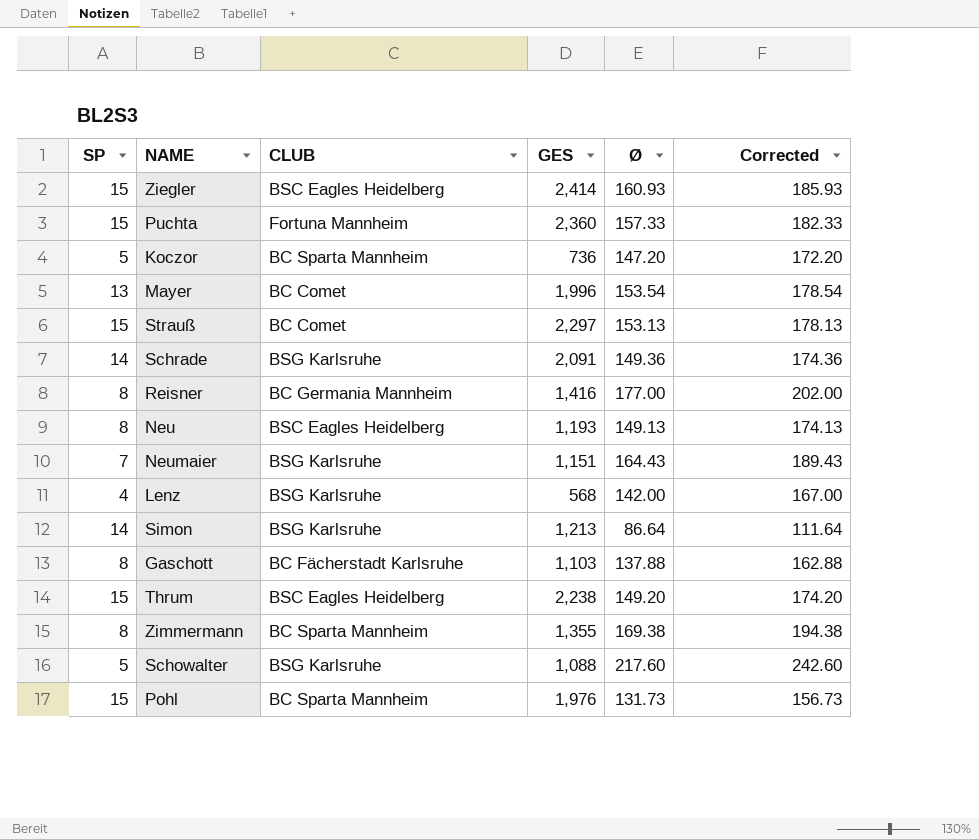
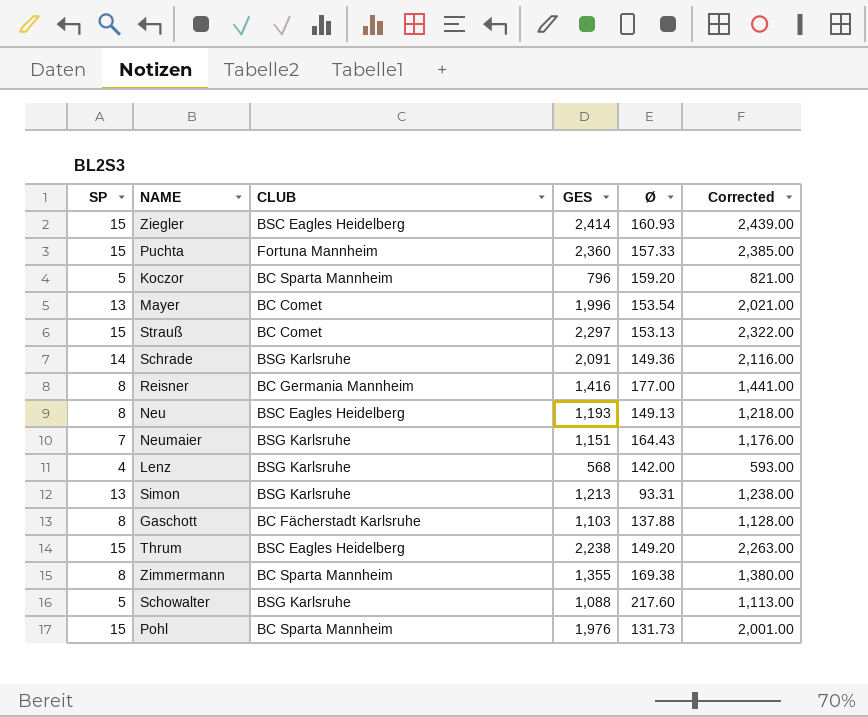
column Corrected | formula: [Ø] + 25 -> [GES] + 25
Koczor | GES: 736 -> 796
Koczor | Ø: 147.20 -> 159.20
Simon | SP: 14 -> 13
Simon | Ø: 86.64 -> 93.31

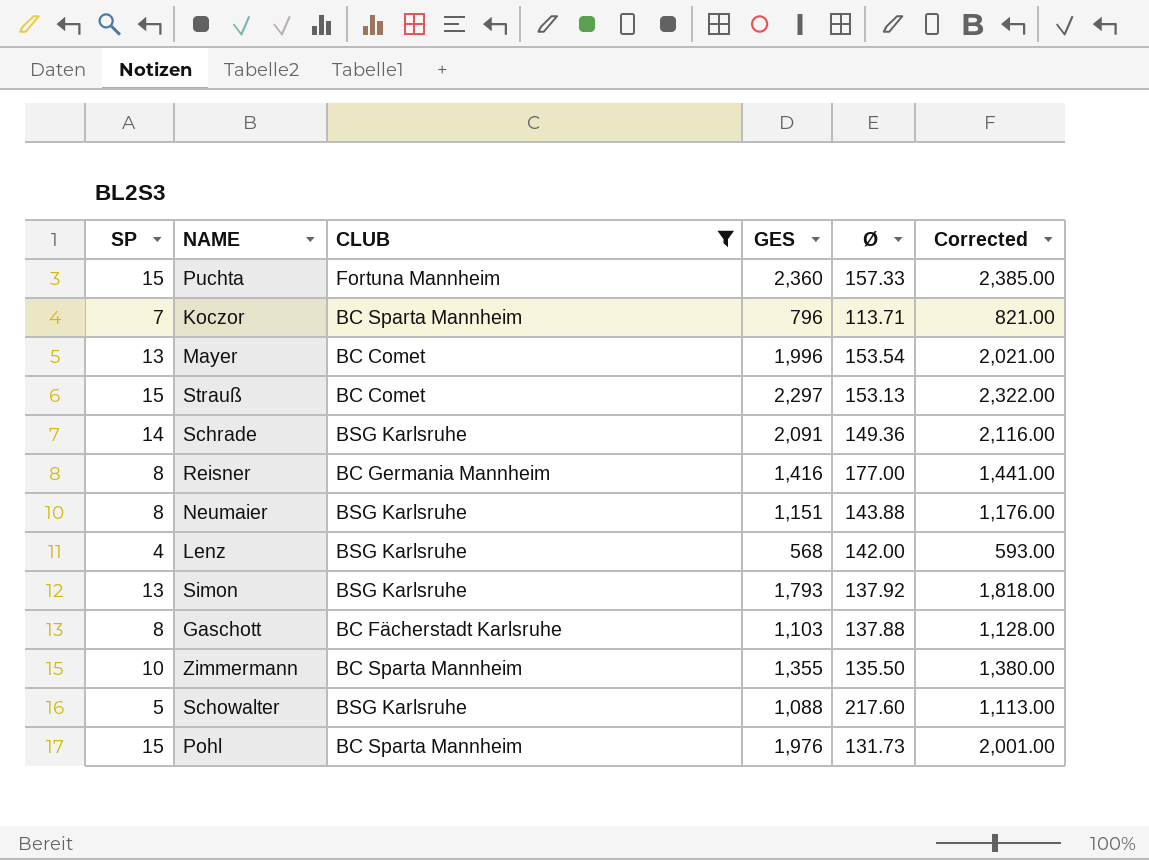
filter: none -> CLUB != BSC Eagles Heidelberg
Koczor | SP: 5 -> 7
Koczor | Ø: 159.20 -> 113.71
Neumaier | SP: 7 -> 8
Neumaier | Ø: 164.43 -> 143.88
Simon | GES: 1,213 -> 1,793
Simon | Ø: 93.31 -> 137.92
Simon | Corrected: 1,238.00 -> 1,818.00
Zimmermann | SP: 8 -> 10
Zimmermann | Ø: 169.38 -> 135.50

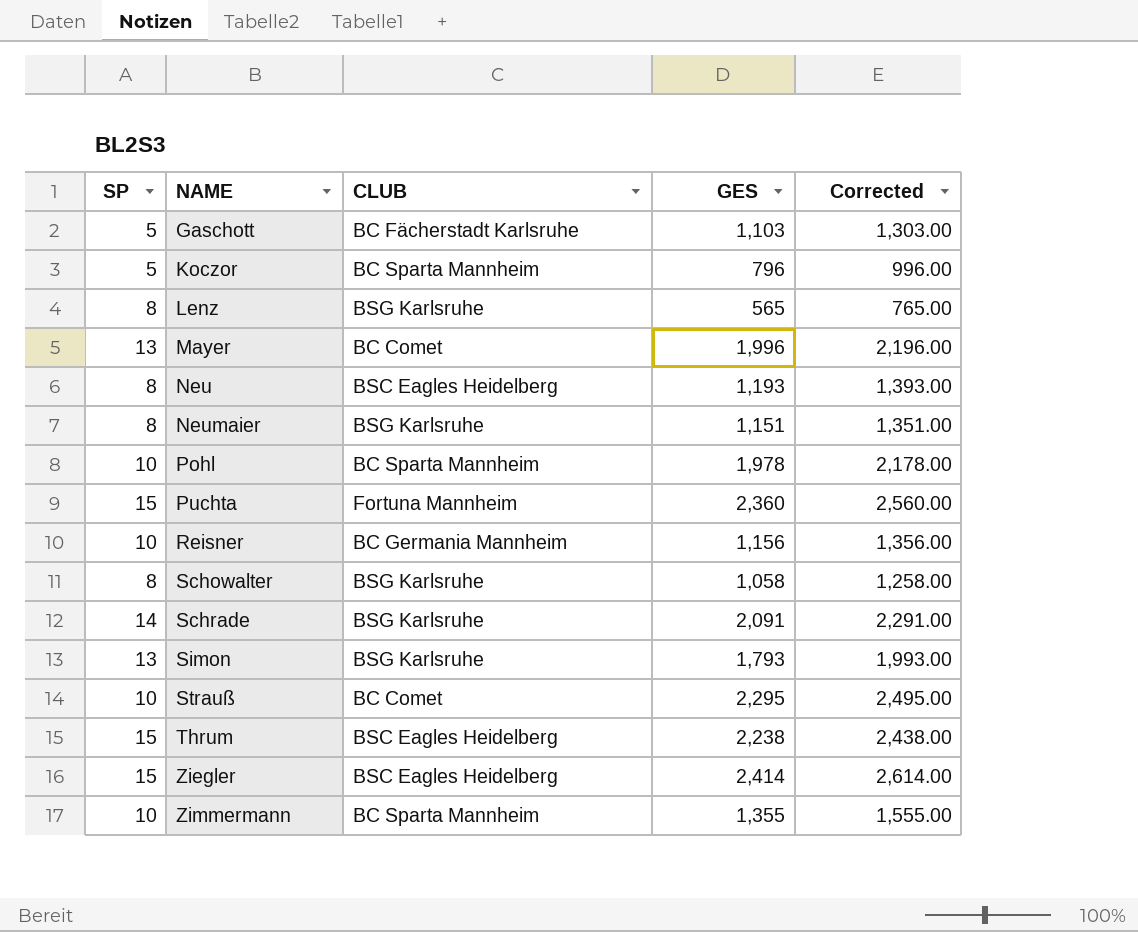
filter: CLUB != BSC Eagles Heidelberg -> none
row order: none -> NAME ascending
column Ø | formula: [GES] / [SP] -> none
column Corrected | formula: [GES] + 25 -> [GES] + 200
Gaschott | SP: 8 -> 5
Koczor | SP: 7 -> 5
Lenz | SP: 4 -> 8
Lenz | GES: 568 -> 565
Pohl | SP: 15 -> 10
Pohl | GES: 1,976 -> 1,978
Reisner | SP: 8 -> 10
Reisner | GES: 1,416 -> 1,156
Schowalter | SP: 5 -> 8
Schowalter | GES: 1,088 -> 1,058
Strauß | SP: 15 -> 10
Strauß | GES: 2,297 -> 2,295

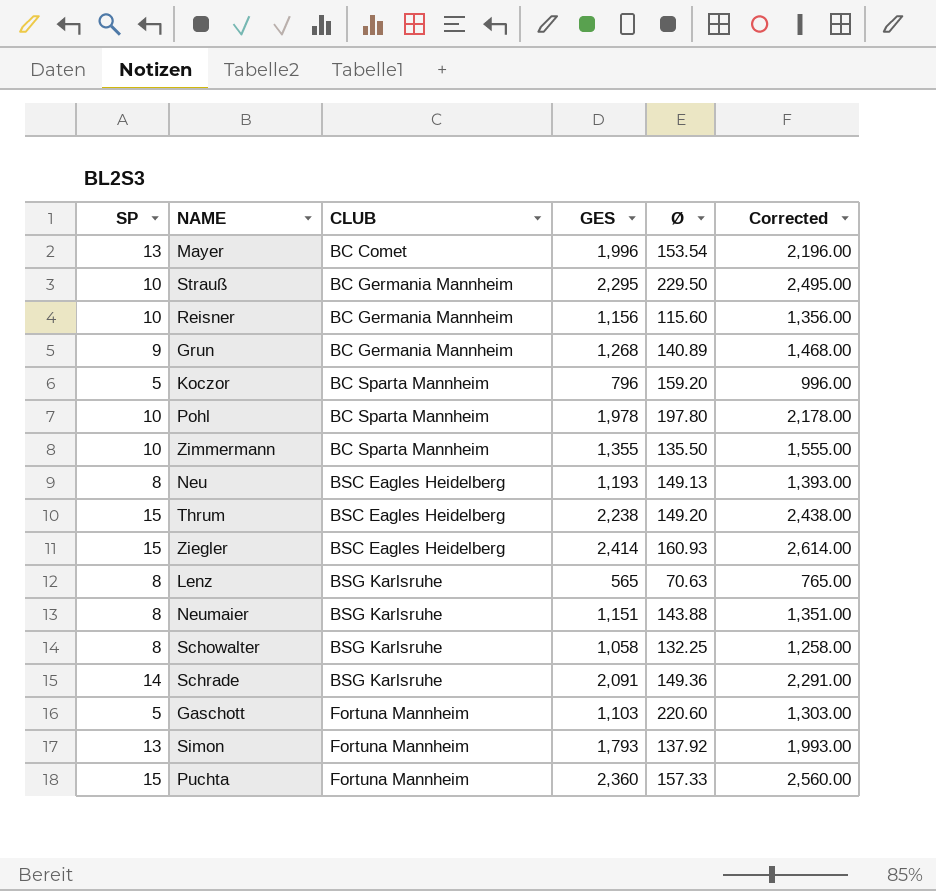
row order: NAME ascending -> CLUB ascending
column Ø | formula: none -> [GES] / [SP]
Strauß | CLUB: BC Comet -> BC Germania Mannheim
row Grun: none -> 9 | BC Germania Mannheim | 1,268 | 140.89 | 1,468.00
Gaschott | CLUB: BC Fächerstadt Karlsruhe -> Fortuna Mannheim
Simon | CLUB: BSG Karlsruhe -> Fortuna Mannheim

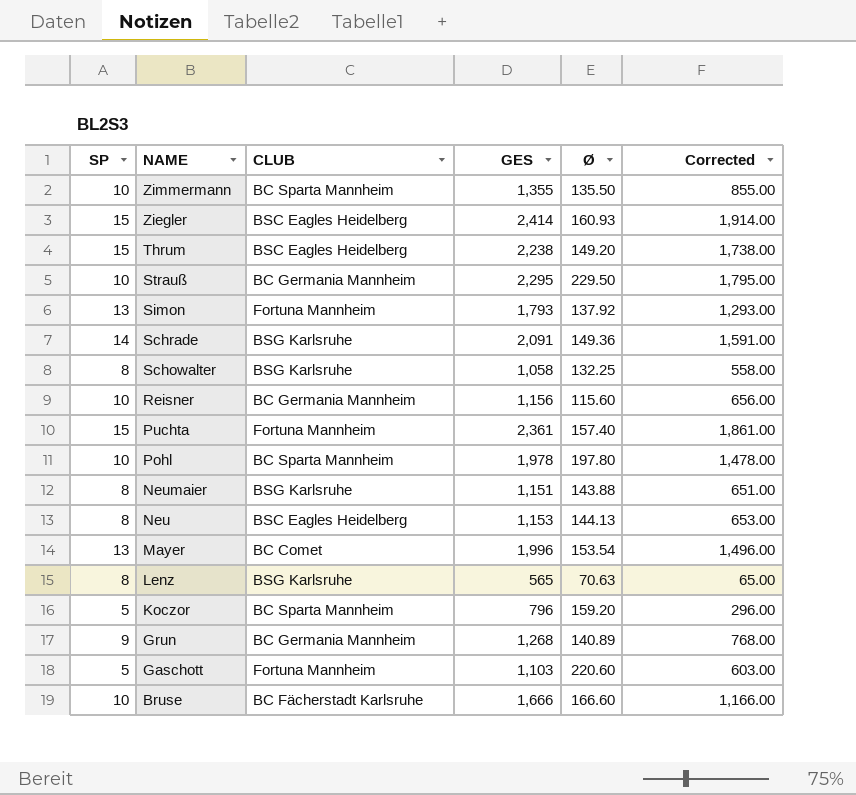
row order: CLUB ascending -> NAME descending
column Corrected | formula: [GES] + 200 -> [GES] - 500
Puchta | GES: 2,360 -> 2,361
Puchta | Ø: 157.33 -> 157.40
Neu | GES: 1,193 -> 1,153
Neu | Ø: 149.13 -> 144.13
row Bruse: none -> 10 | BC Fächerstadt Karlsruhe | 1,666 | 166.60 | 1,166.00

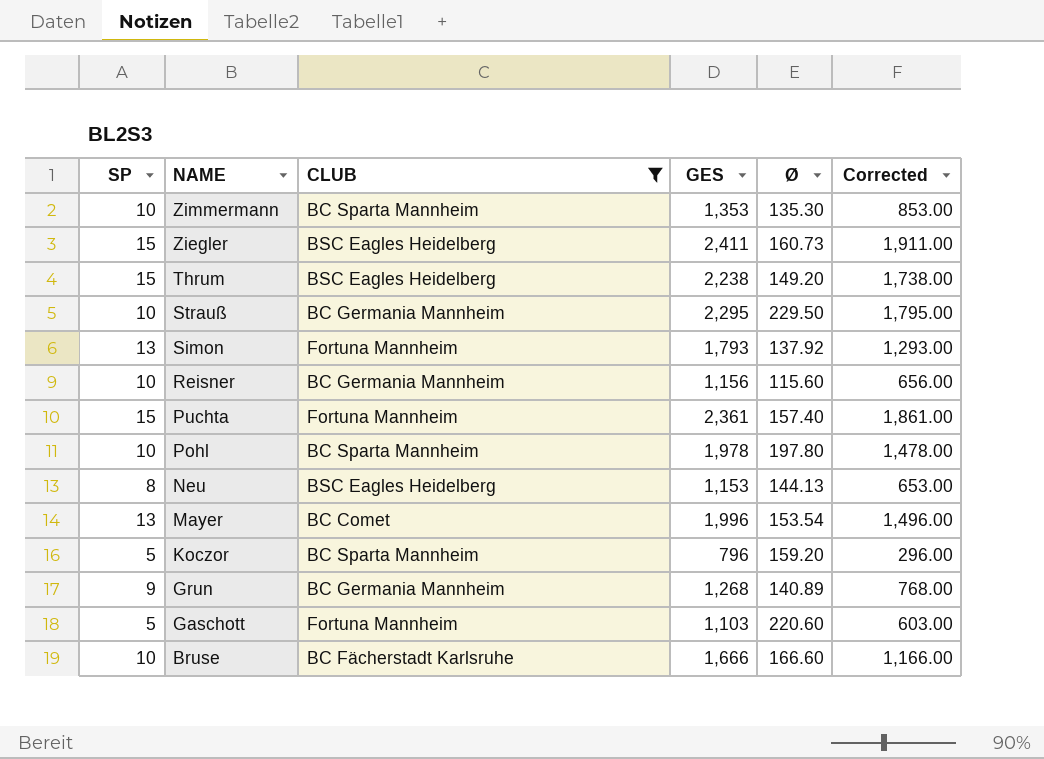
filter: none -> CLUB != BSG Karlsruhe
Zimmermann | GES: 1,355 -> 1,353
Zimmermann | Ø: 135.50 -> 135.30
Zimmermann | Corrected: 855.00 -> 853.00
Ziegler | GES: 2,414 -> 2,411
Ziegler | Ø: 160.93 -> 160.73
Ziegler | Corrected: 1,914.00 -> 1,911.00

